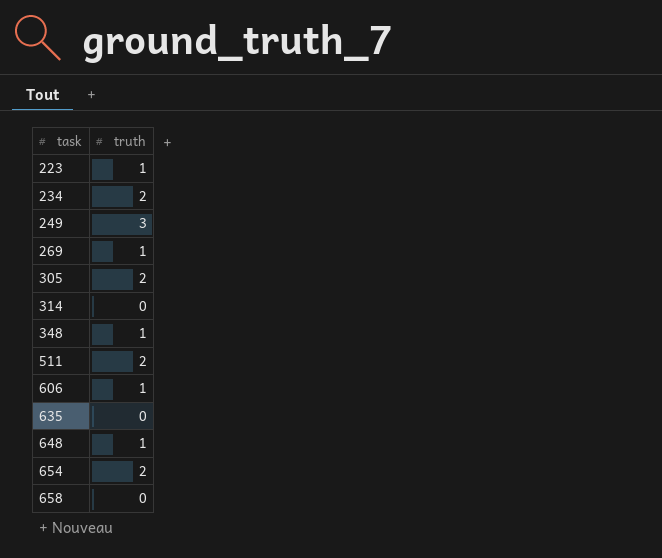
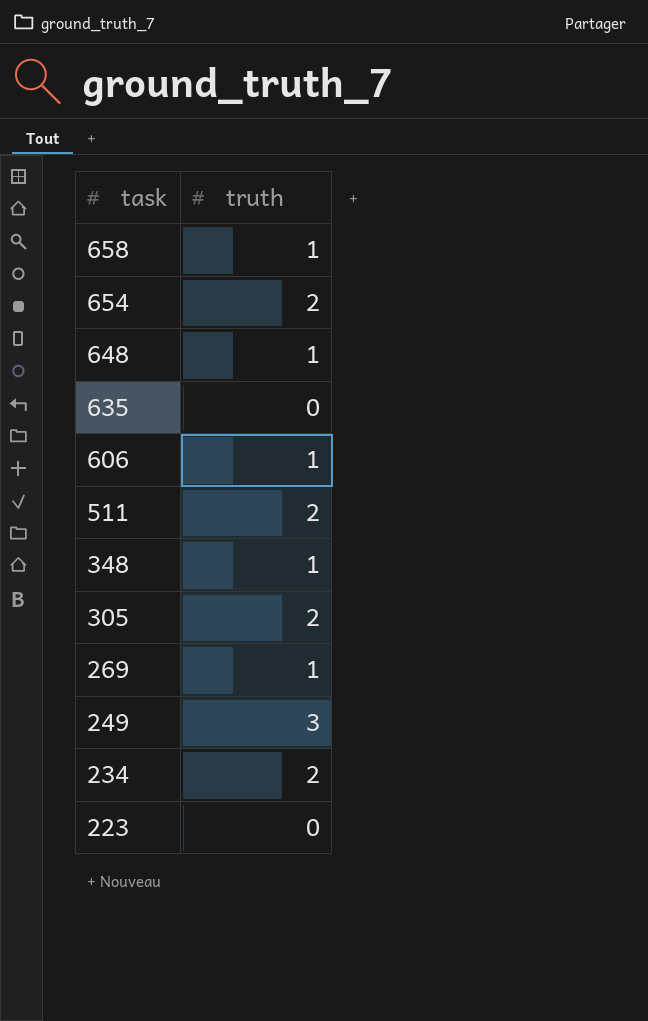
row order: task ascending -> task descending
row 314: 0 -> none
658 | truth: 0 -> 1
223 | truth: 1 -> 0

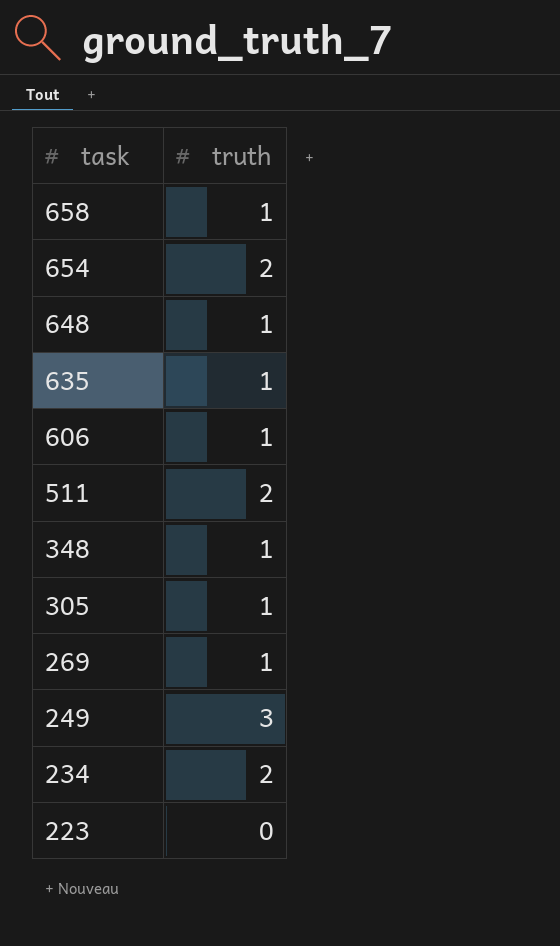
635 | truth: 0 -> 1
305 | truth: 2 -> 1

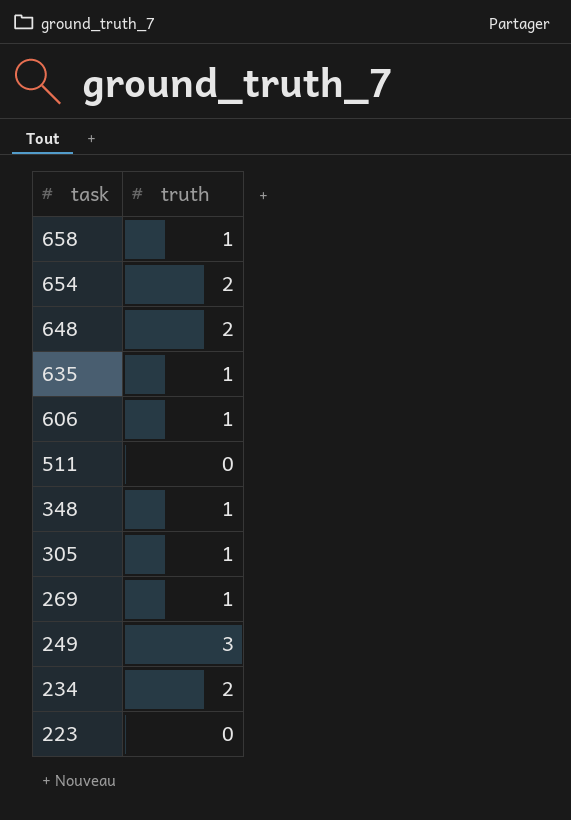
648 | truth: 1 -> 2
511 | truth: 2 -> 0

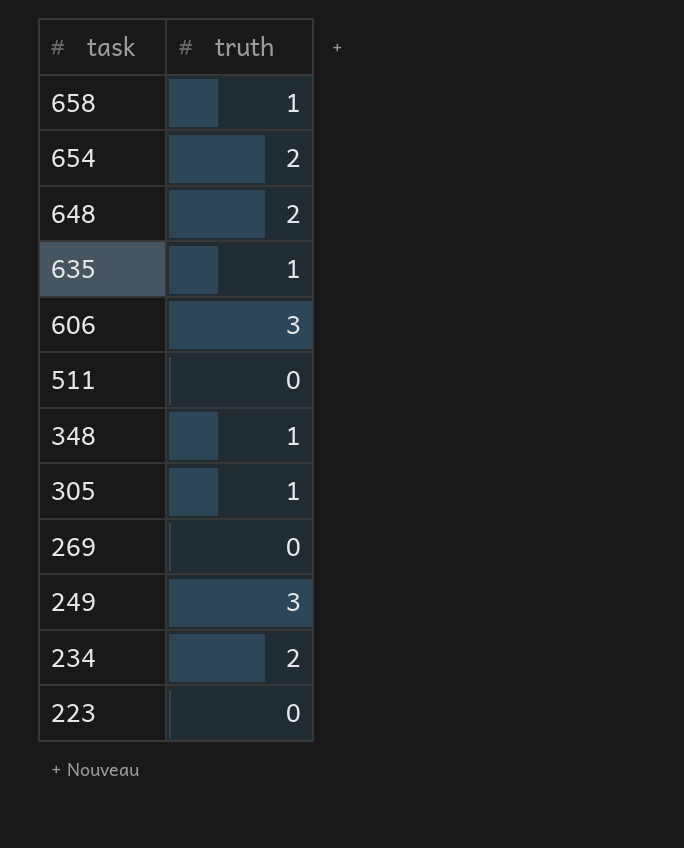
606 | truth: 1 -> 3
269 | truth: 1 -> 0

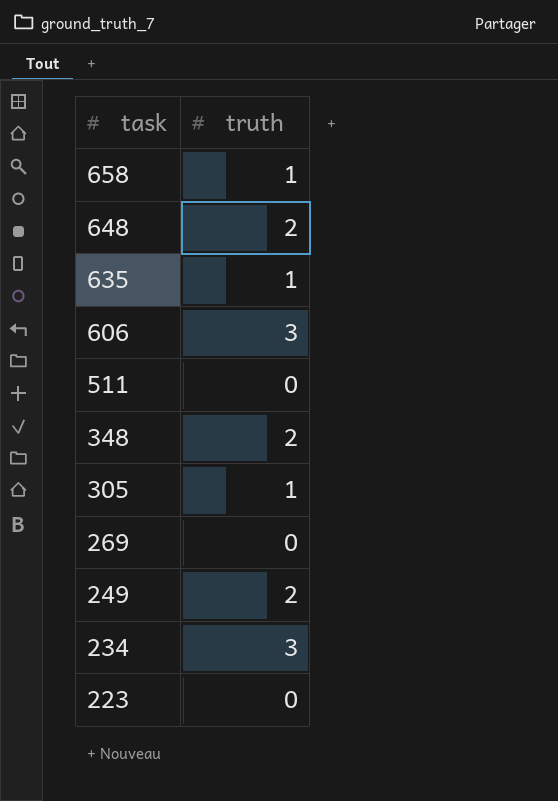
row 654: 2 -> none
348 | truth: 1 -> 2
249 | truth: 3 -> 2
234 | truth: 2 -> 3

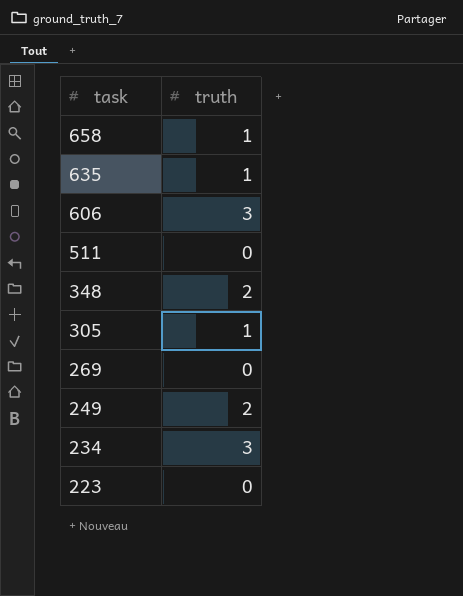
row 648: 2 -> none

